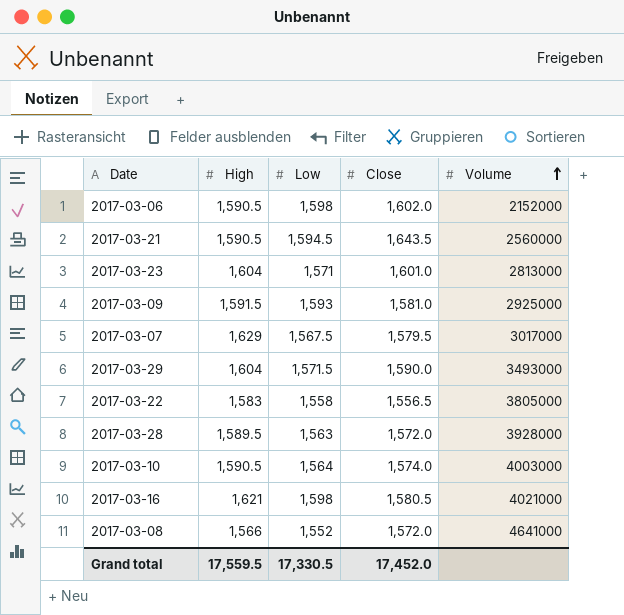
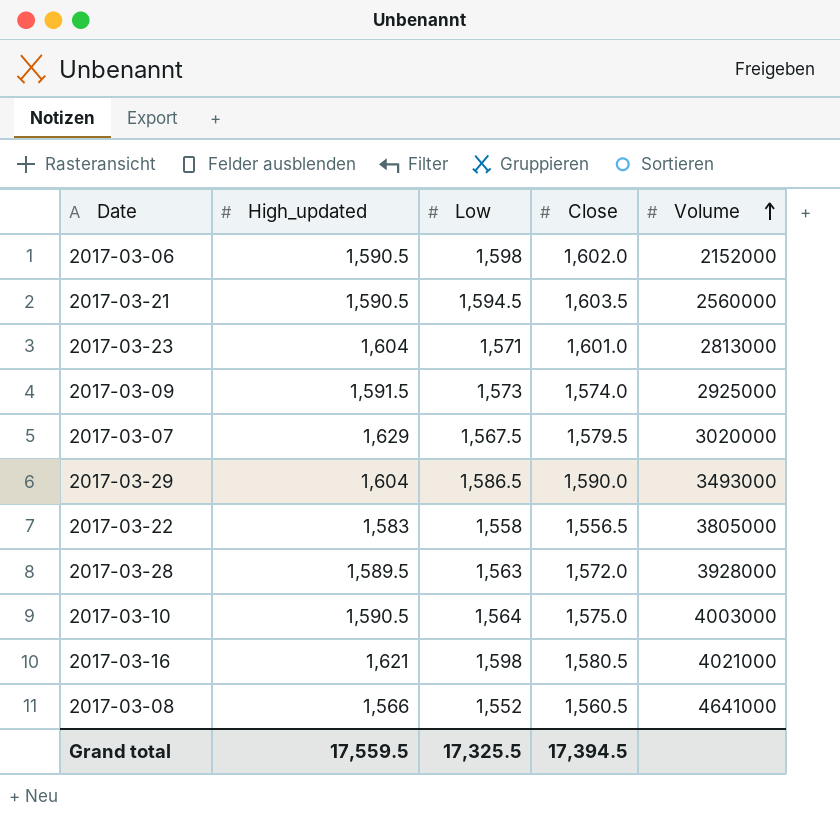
column name: High -> High_updated
2017-03-21 | Close: 1,643.5 -> 1,603.5
2017-03-09 | Low: 1,593 -> 1,573
2017-03-09 | Close: 1,581.0 -> 1,574.0
2017-03-07 | Volume: 3017000 -> 3020000
2017-03-29 | Low: 1,571.5 -> 1,586.5
2017-03-10 | Close: 1,574.0 -> 1,575.0
2017-03-08 | Close: 1,572.0 -> 1,560.5
Grand total | Low: 17,330.5 -> 17,325.5
Grand total | Close: 17,452.0 -> 17,394.5

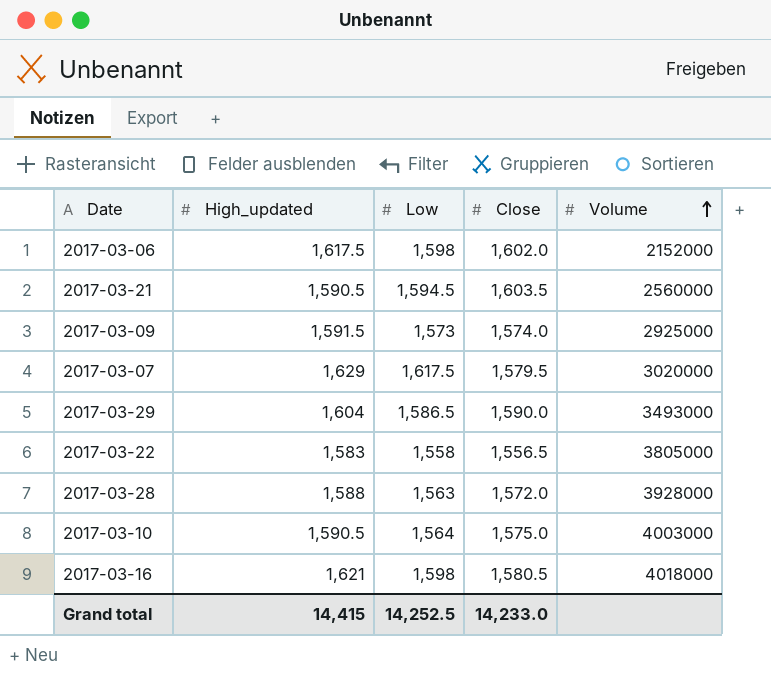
row 2017-03-23: 1,604 | 1,571 | 1,601.0 | 2813000 -> none
row 2017-03-08: 1,566 | 1,552 | 1,560.5 | 4641000 -> none
2017-03-06 | High_updated: 1,590.5 -> 1,617.5
2017-03-07 | Low: 1,567.5 -> 1,617.5
2017-03-28 | High_updated: 1,589.5 -> 1,588
2017-03-16 | Volume: 4021000 -> 4018000
Grand total | High_updated: 17,559.5 -> 14,415
Grand total | Low: 17,325.5 -> 14,252.5
Grand total | Close: 17,394.5 -> 14,233.0

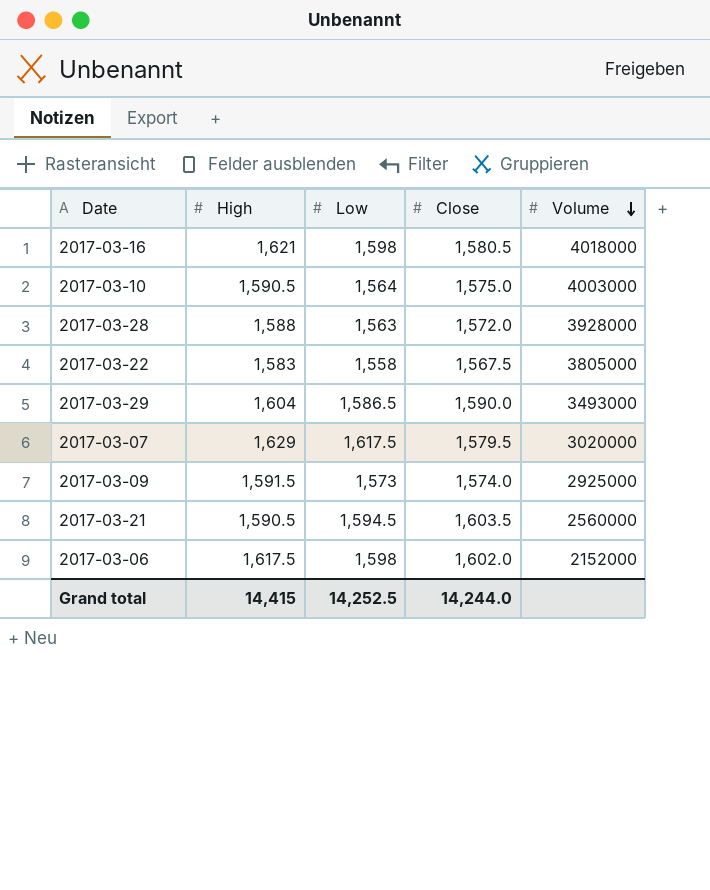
row order: Volume ascending -> Volume descending
column name: High_updated -> High
2017-03-22 | Close: 1,556.5 -> 1,567.5
Grand total | Close: 14,233.0 -> 14,244.0

